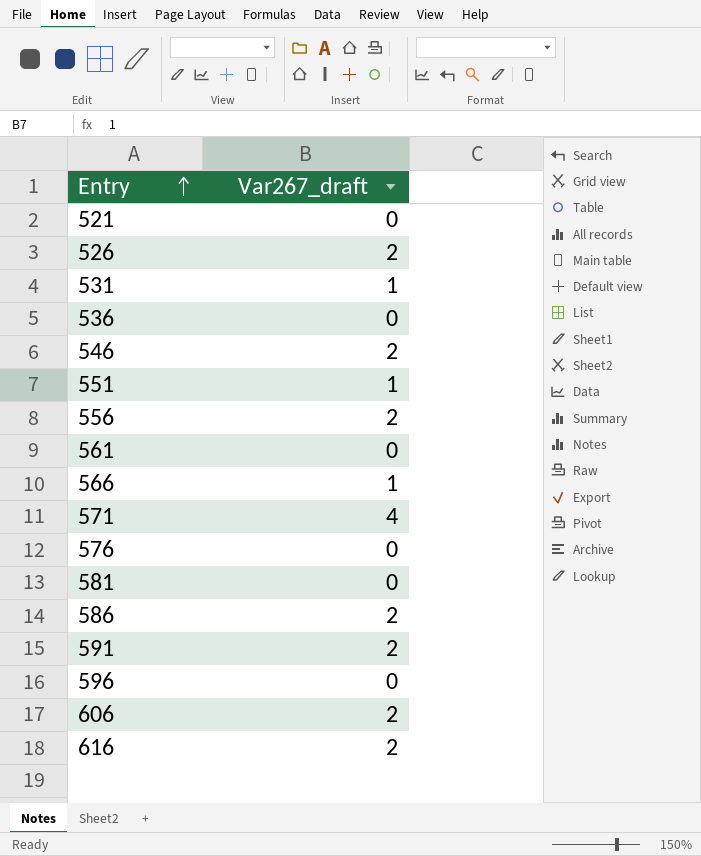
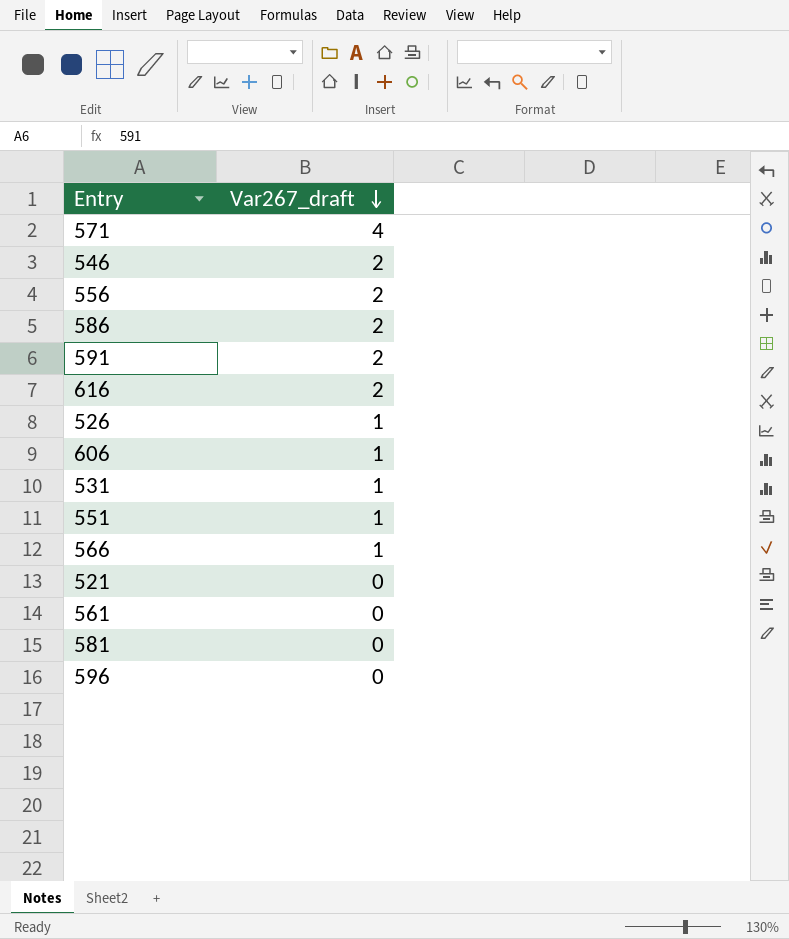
row order: Entry ascending -> Var267_draft descending
row 536: 0 -> none
row 576: 0 -> none
526 | Var267_draft: 2 -> 1
606 | Var267_draft: 2 -> 1

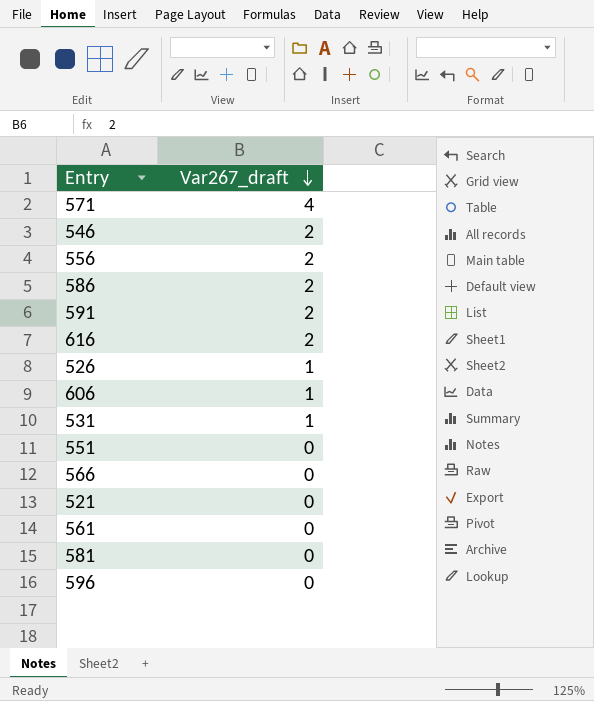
551 | Var267_draft: 1 -> 0
566 | Var267_draft: 1 -> 0

